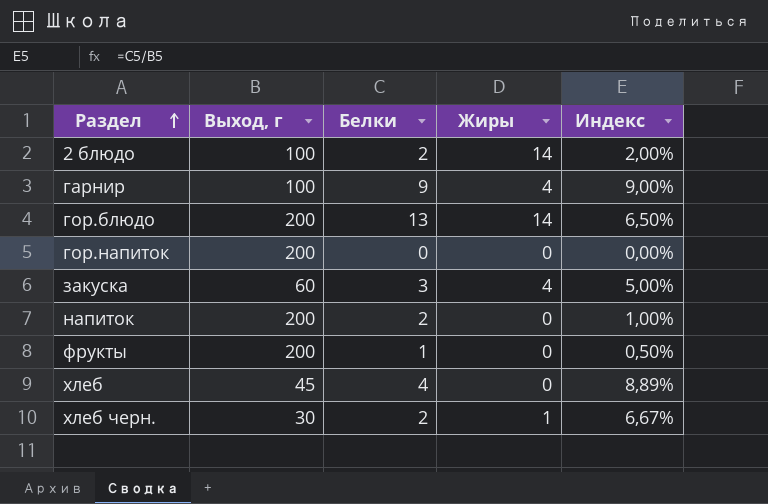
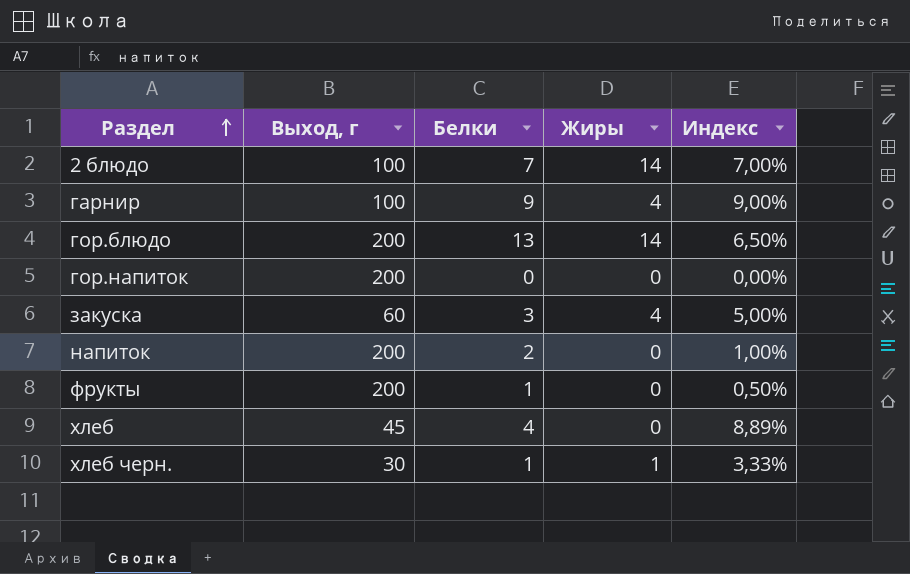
2 блюдо | Белки: 2 -> 7
2 блюдо | Индекс: 2,00% -> 7,00%
хлеб черн. | Белки: 2 -> 1
хлеб черн. | Индекс: 6,67% -> 3,33%

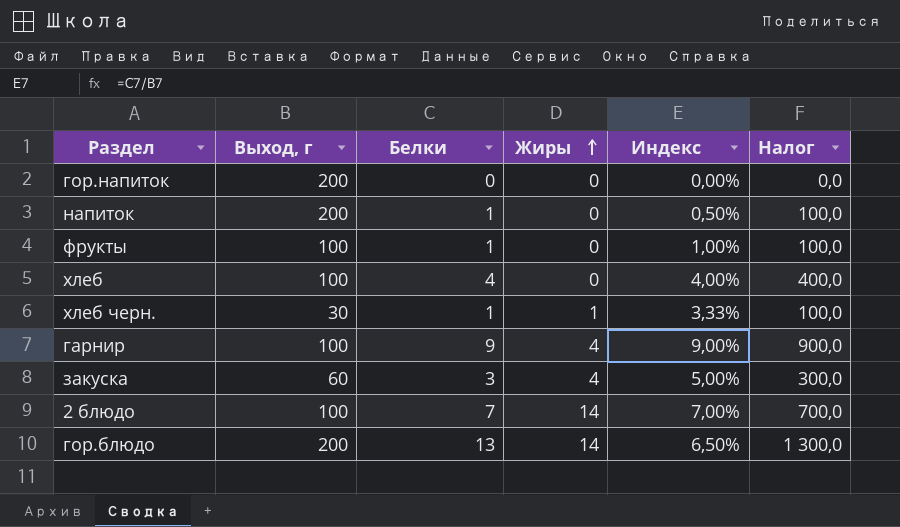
row order: Раздел ascending -> Жиры ascending
column Налог | formula: none -> [Белки] * 100
напиток | Белки: 2 -> 1
напиток | Индекс: 1,00% -> 0,50%
фрукты | Выход, г: 200 -> 100
фрукты | Индекс: 0,50% -> 1,00%
хлеб | Выход, г: 45 -> 100
хлеб | Индекс: 8,89% -> 4,00%

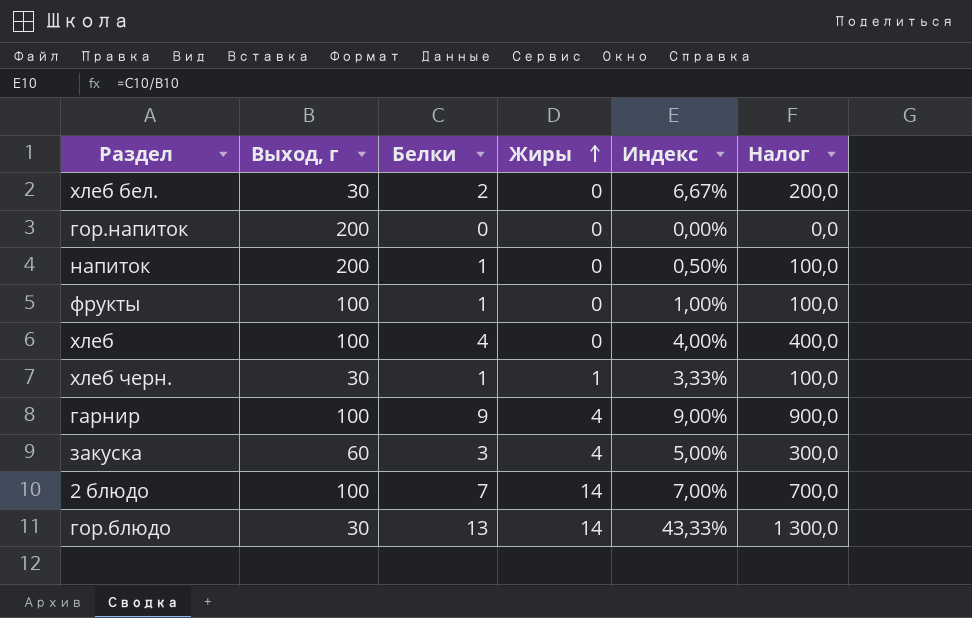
row хлеб бел.: none -> 30 | 2 | 0 | 6,67% | 200,0
гор.блюдо | Выход, г: 200 -> 30
гор.блюдо | Индекс: 6,50% -> 43,33%

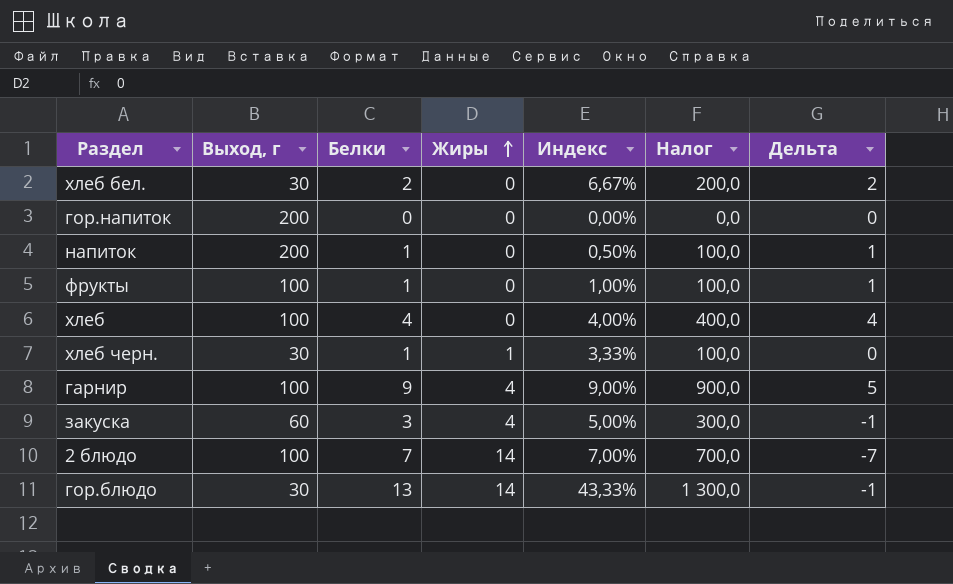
column Дельта | formula: none -> [Белки] - [Жиры]

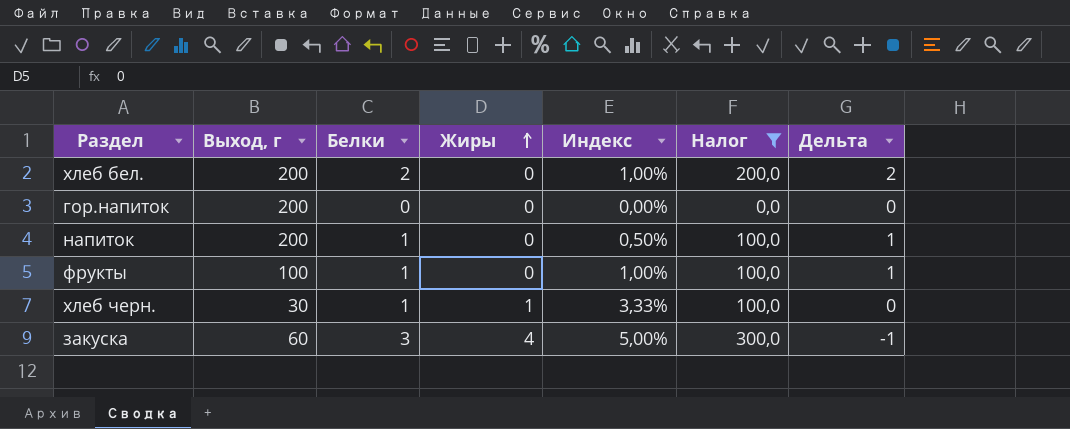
filter: none -> Налог <= 300,0
хлеб бел. | Выход, г: 30 -> 200
хлеб бел. | Индекс: 6,67% -> 1,00%

